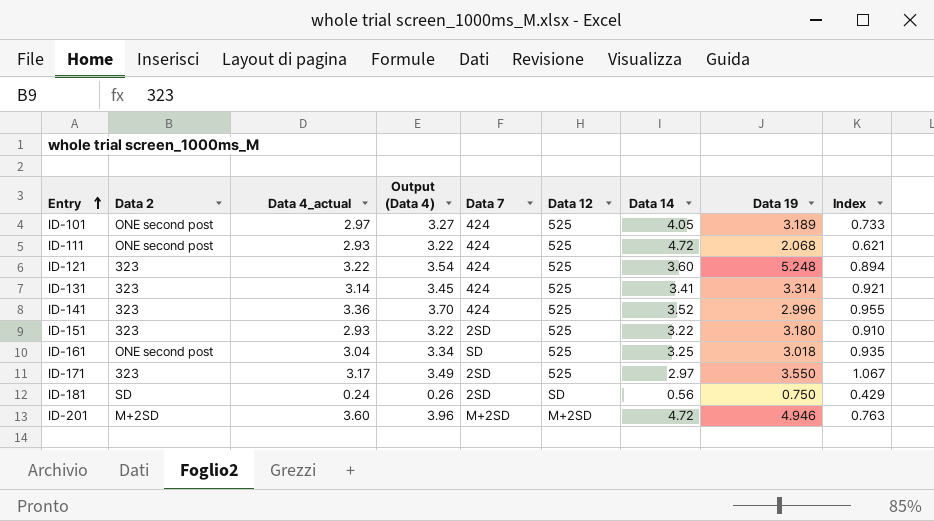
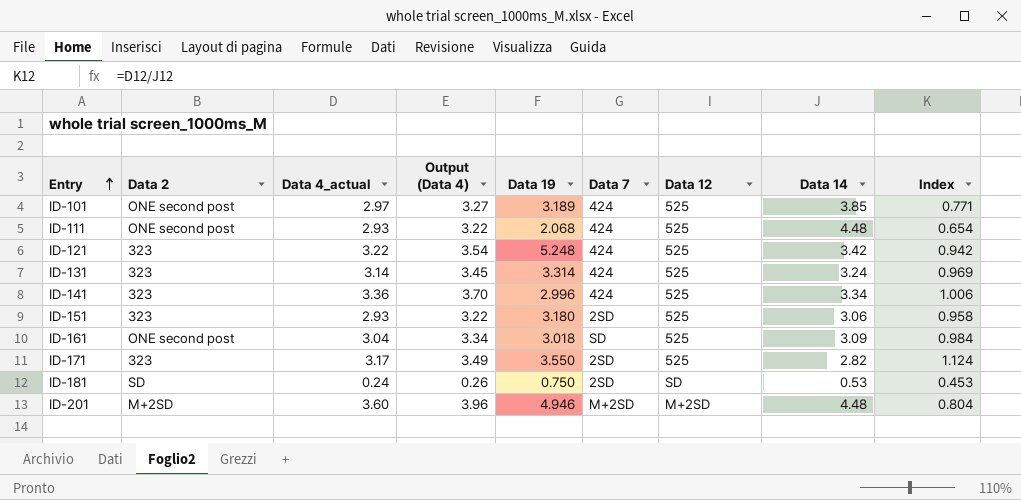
column Data 19 | position: 8 -> 5
ID-101 | Data 14: 4.05 -> 3.85
ID-101 | Index: 0.733 -> 0.771
ID-111 | Data 14: 4.72 -> 4.48
ID-111 | Index: 0.621 -> 0.654
ID-121 | Data 14: 3.60 -> 3.42
ID-121 | Index: 0.894 -> 0.942
ID-131 | Data 14: 3.41 -> 3.24
ID-131 | Index: 0.921 -> 0.969
ID-141 | Data 14: 3.52 -> 3.34
ID-141 | Index: 0.955 -> 1.006
ID-151 | Data 14: 3.22 -> 3.06
ID-151 | Index: 0.910 -> 0.958
ID-161 | Data 14: 3.25 -> 3.09
ID-161 | Index: 0.935 -> 0.984
ID-171 | Data 14: 2.97 -> 2.82
ID-171 | Index: 1.067 -> 1.124
ID-181 | Data 14: 0.56 -> 0.53
ID-181 | Index: 0.429 -> 0.453
ID-201 | Data 14: 4.72 -> 4.48
ID-201 | Index: 0.763 -> 0.804

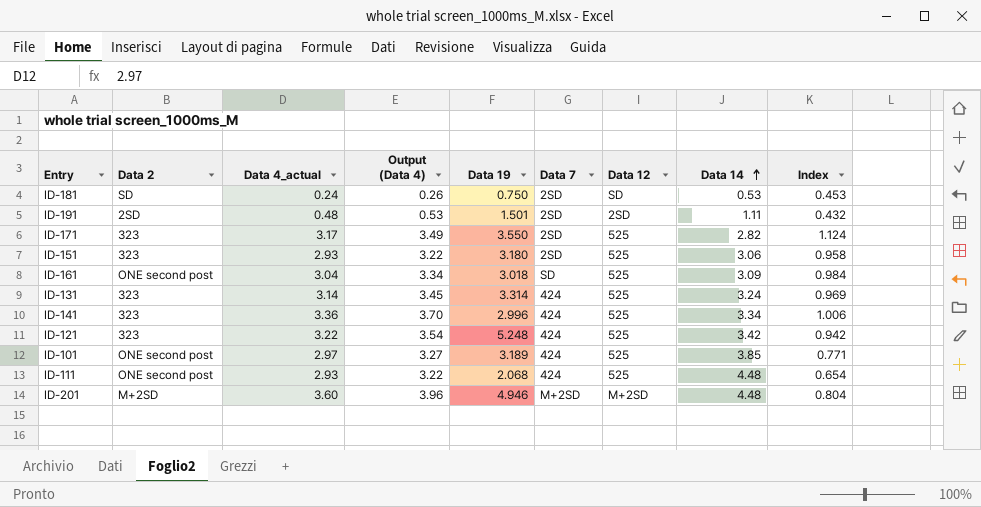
row order: Entry ascending -> Data 14 ascending
row ID-191: none -> 2SD | 0.48 | 0.53 | 1.501 | 2SD | 2SD | 1.11 | 0.432

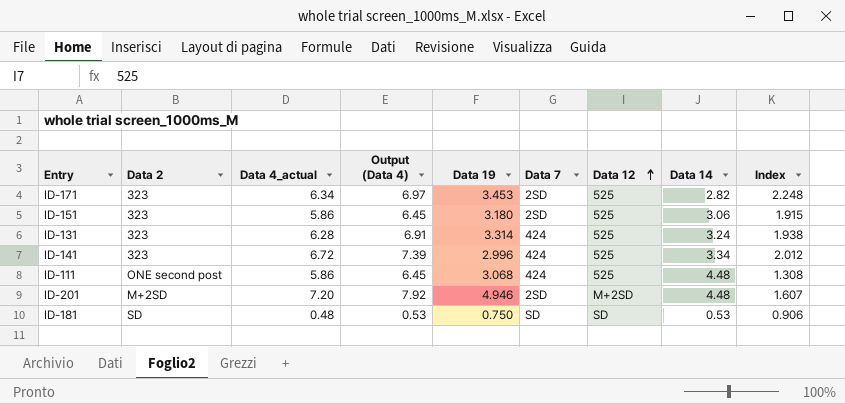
row order: Data 14 ascending -> Data 12 ascending
row ID-191: 2SD | 0.48 | 0.53 | 1.501 | 2SD | 2SD | 1.11 | 0.432 -> none
row ID-161: ONE second post | 3.04 | 3.34 | 3.018 | SD | 525 | 3.09 | 0.984 -> none
row ID-121: 323 | 3.22 | 3.54 | 5.248 | 424 | 525 | 3.42 | 0.942 -> none
row ID-101: ONE second post | 2.97 | 3.27 | 3.189 | 424 | 525 | 3.85 | 0.771 -> none
ID-171 | Data 4_actual: 3.17 -> 6.34
ID-171 | Output (Data 4): 3.49 -> 6.97
ID-171 | Data 19: 3.550 -> 3.453
ID-171 | Index: 1.124 -> 2.248
ID-151 | Data 4_actual: 2.93 -> 5.86
ID-151 | Output (Data 4): 3.22 -> 6.45
ID-151 | Index: 0.958 -> 1.915
ID-131 | Data 4_actual: 3.14 -> 6.28
ID-131 | Output (Data 4): 3.45 -> 6.91
ID-131 | Index: 0.969 -> 1.938
ID-141 | Data 4_actual: 3.36 -> 6.72
ID-141 | Output (Data 4): 3.70 -> 7.39
ID-141 | Index: 1.006 -> 2.012
ID-111 | Data 4_actual: 2.93 -> 5.86
ID-111 | Output (Data 4): 3.22 -> 6.45
ID-111 | Data 19: 2.068 -> 3.068
ID-111 | Index: 0.654 -> 1.308
ID-201 | Data 4_actual: 3.60 -> 7.20
ID-201 | Output (Data 4): 3.96 -> 7.92
ID-201 | Data 7: M+2SD -> 2SD
ID-201 | Index: 0.804 -> 1.607
ID-181 | Data 4_actual: 0.24 -> 0.48
ID-181 | Output (Data 4): 0.26 -> 0.53
ID-181 | Data 7: 2SD -> SD
ID-181 | Index: 0.453 -> 0.906

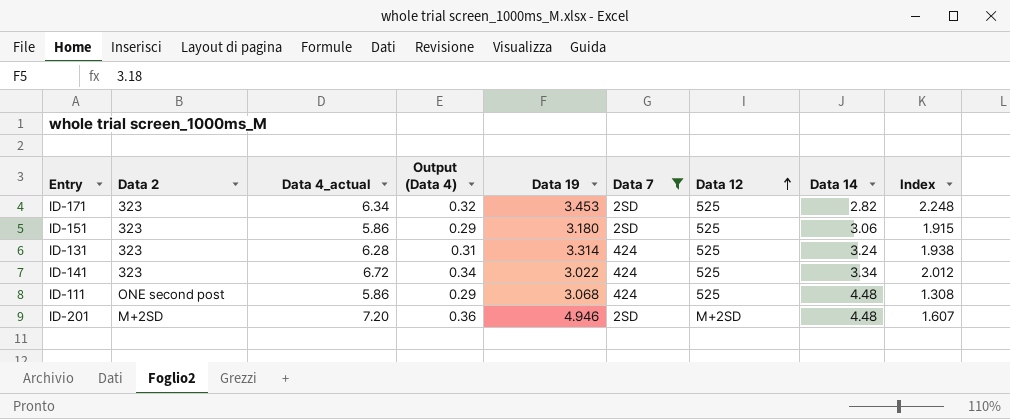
filter: none -> Data 7 != SD
column Output (Data 4) | formula: [Data 4_actual] * 1.1 -> [Data 4_actual] * 0.05
ID-141 | Data 19: 2.996 -> 3.022

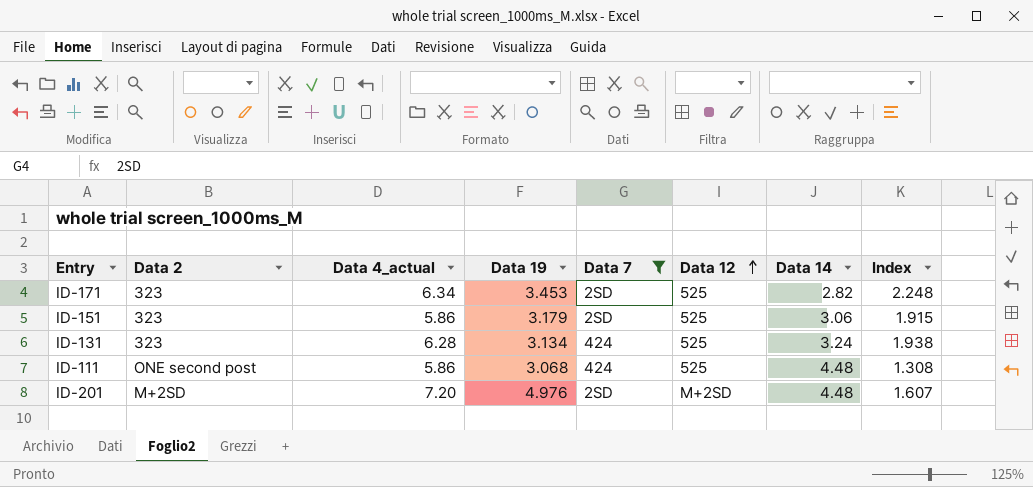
column Output (Data 4) | formula: [Data 4_actual] * 0.05 -> none
row ID-141: 323 | 6.72 | 0.34 | 3.022 | 424 | 525 | 3.34 | 2.012 -> none
ID-151 | Data 19: 3.180 -> 3.179
ID-131 | Data 19: 3.314 -> 3.134
ID-201 | Data 19: 4.946 -> 4.976

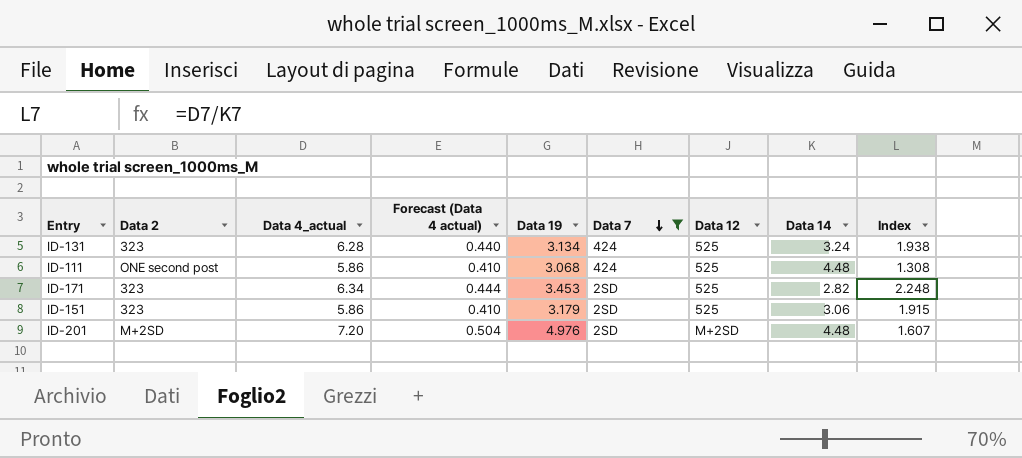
row order: Data 12 ascending -> Data 7 descending
column Forecast (Data 4 actual) | formula: none -> [Data 4_actual] * 0.07

